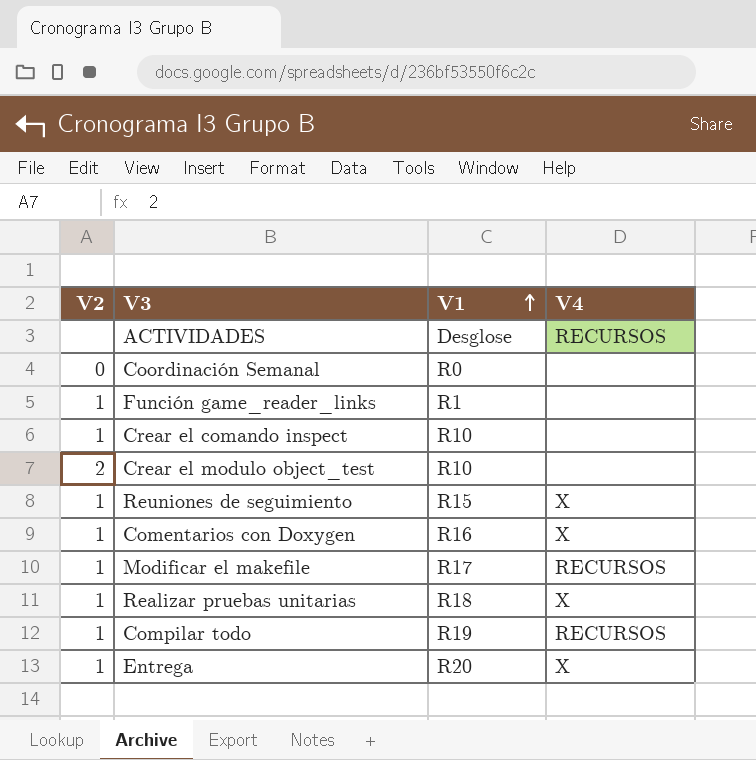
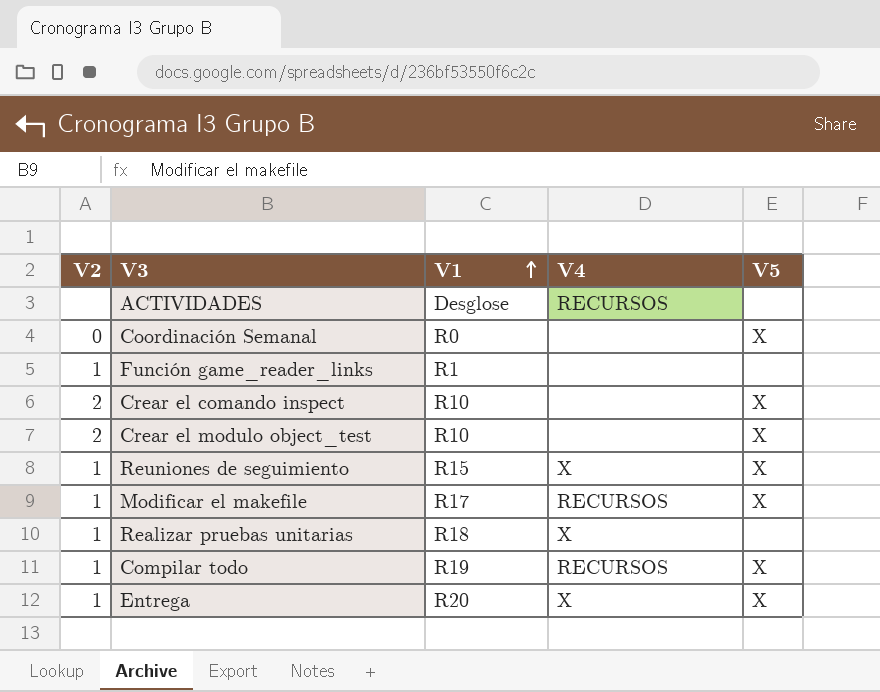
column V5 | position: none -> 5
row Comentarios con Doxygen: 1 | R16 | X -> none
Crear el comando inspect | V2: 1 -> 2

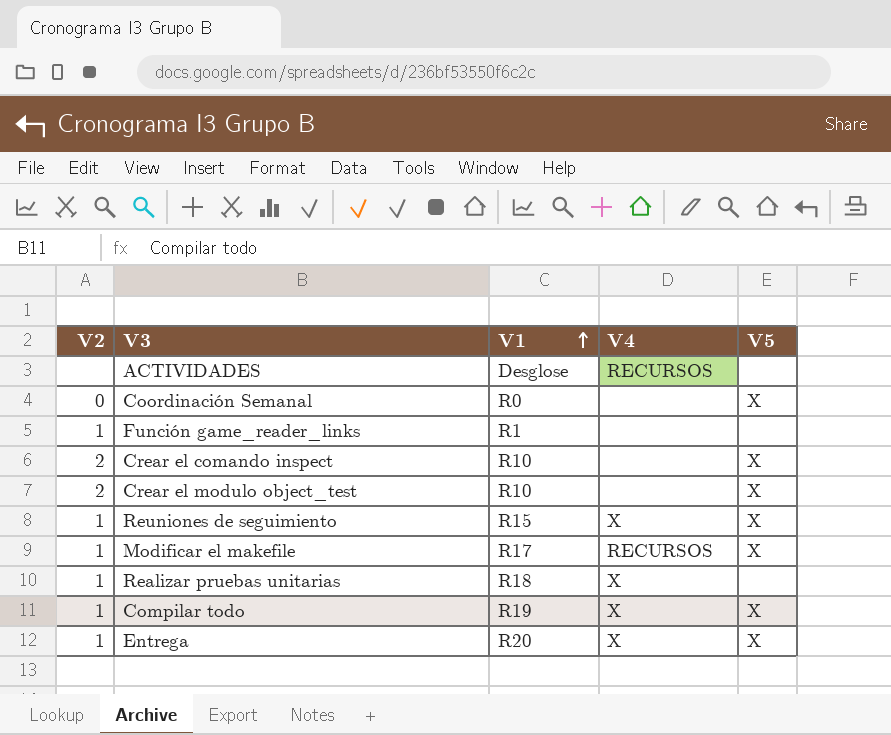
Compilar todo | V4: RECURSOS -> X

